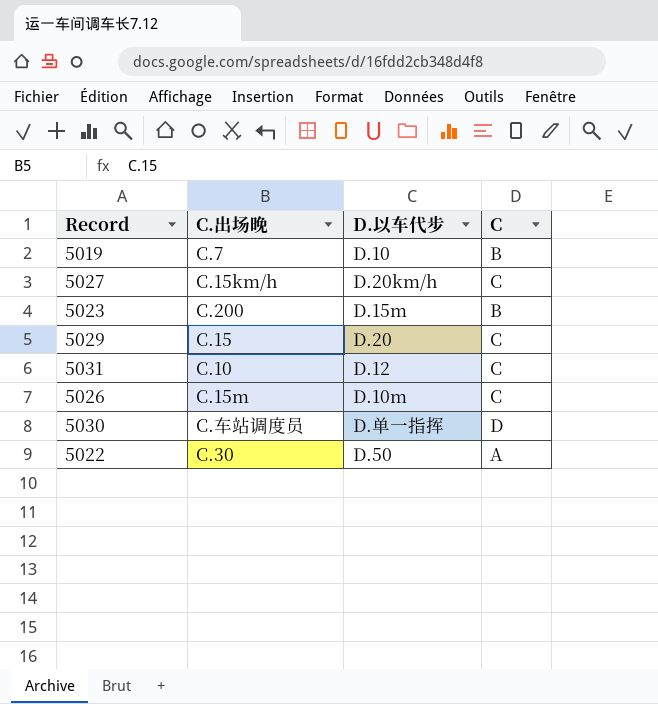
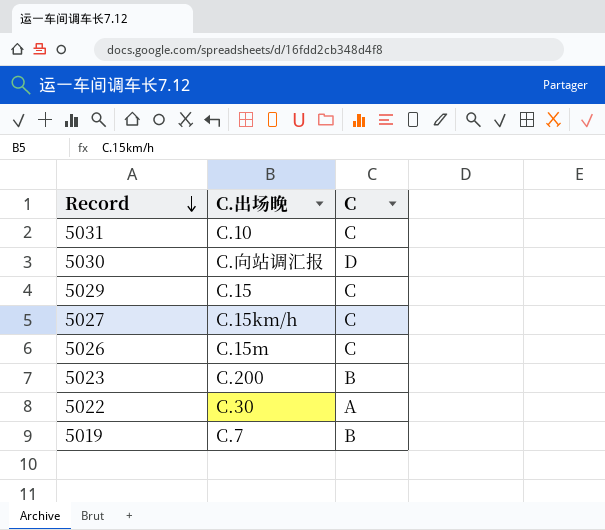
row order: none -> Record descending
column D.以车代步 | position: 3 -> none
5030 | C.出场晚: C.车站调度员 -> C.向站调汇报

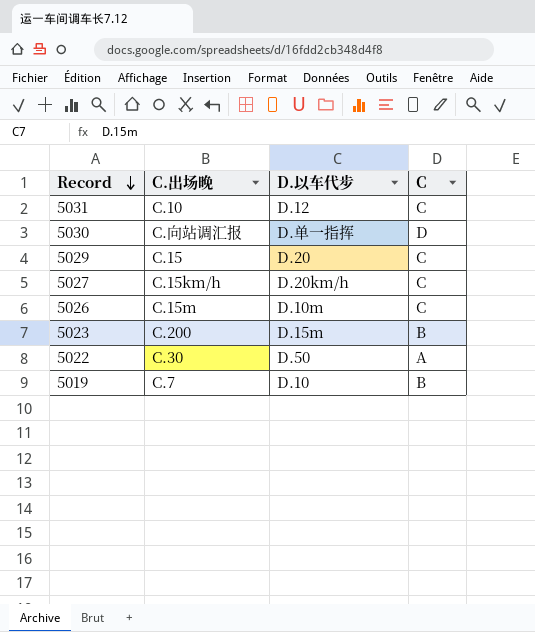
column D.以车代步 | position: none -> 3

